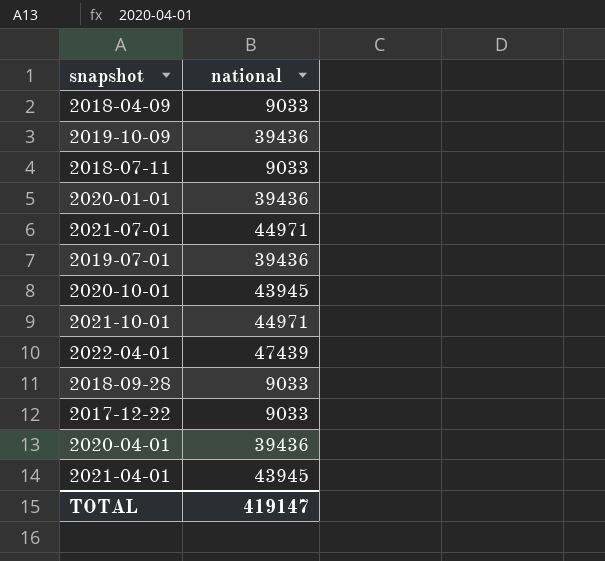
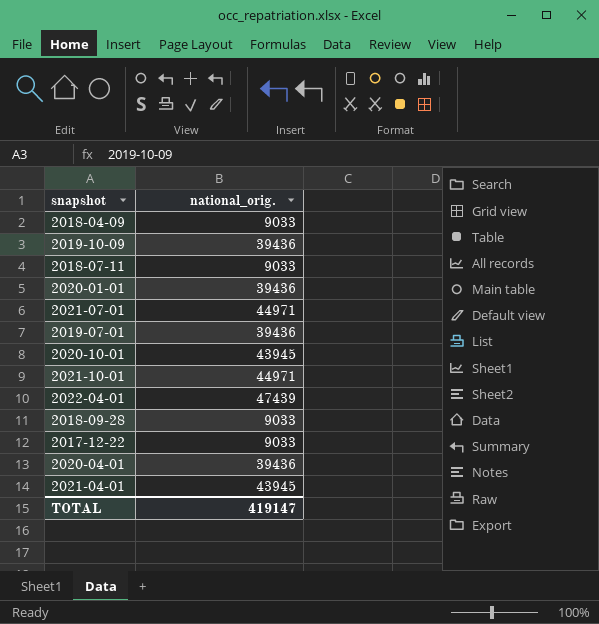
column name: national -> national_orig.

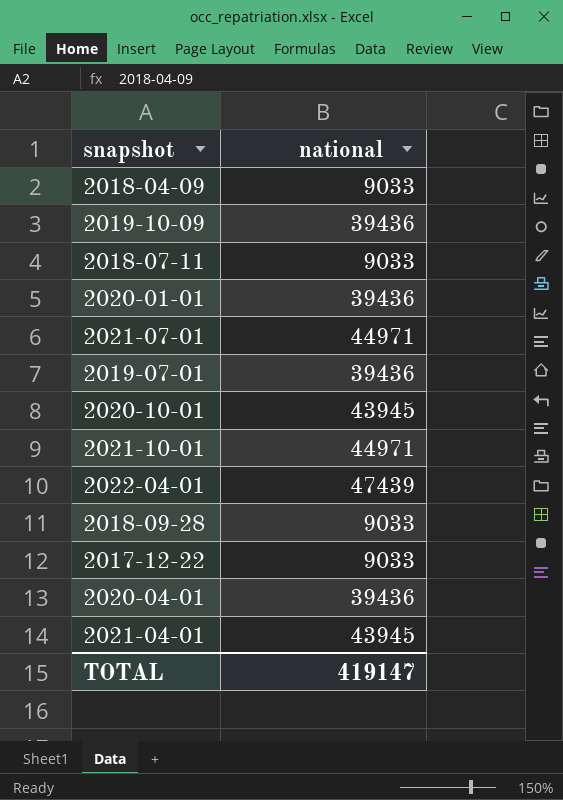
column name: national_orig. -> national

